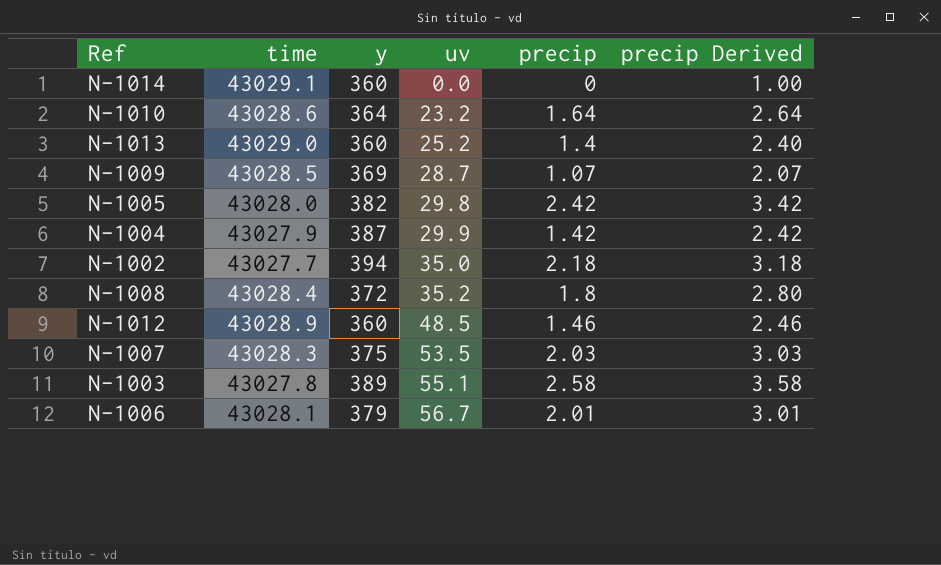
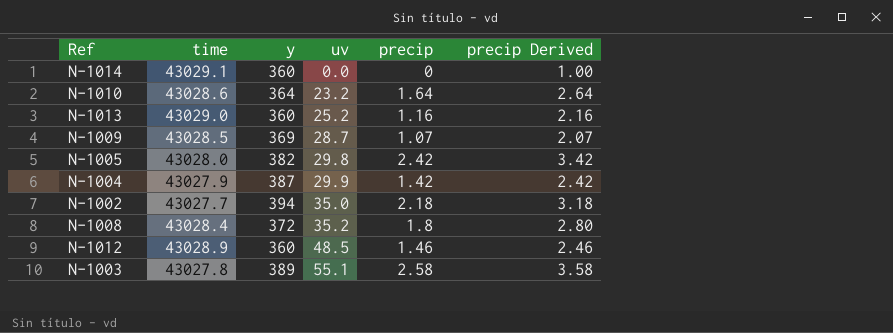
row N-1007: 43028.3 | 375 | 53.5 | 2.03 | 3.03 -> none
row N-1006: 43028.1 | 379 | 56.7 | 2.01 | 3.01 -> none
N-1013 | precip: 1.4 -> 1.16
N-1013 | precip Derived: 2.40 -> 2.16

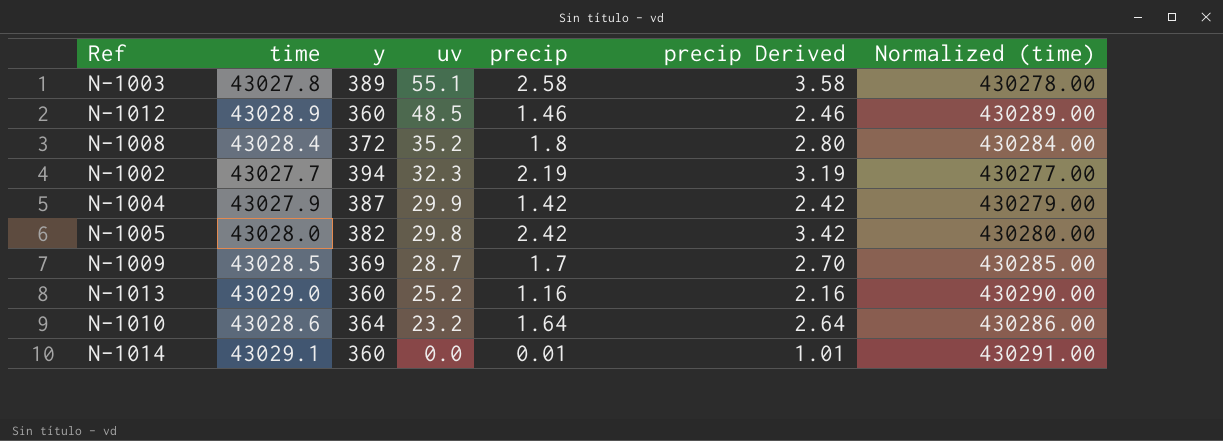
row order: uv ascending -> uv descending
column Normalized (time) | formula: none -> [time] * 10
N-1002 | uv: 35.0 -> 32.3
N-1002 | precip: 2.18 -> 2.19
N-1002 | precip Derived: 3.18 -> 3.19
N-1009 | precip: 1.07 -> 1.7
N-1009 | precip Derived: 2.07 -> 2.70
N-1014 | precip: 0 -> 0.01
N-1014 | precip Derived: 1.00 -> 1.01

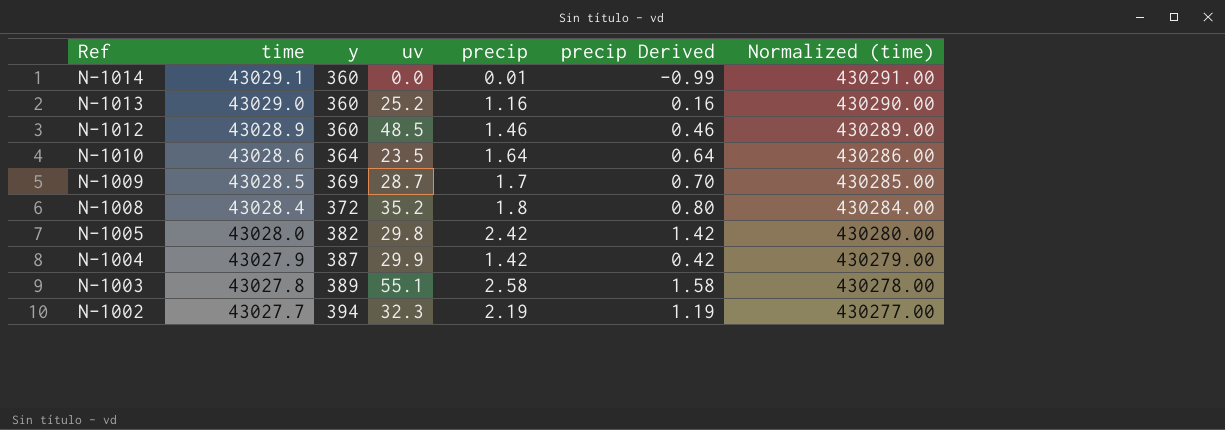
row order: uv descending -> Ref descending
column precip Derived | formula: [precip] + 1 -> [precip] - 1
N-1010 | uv: 23.2 -> 23.5

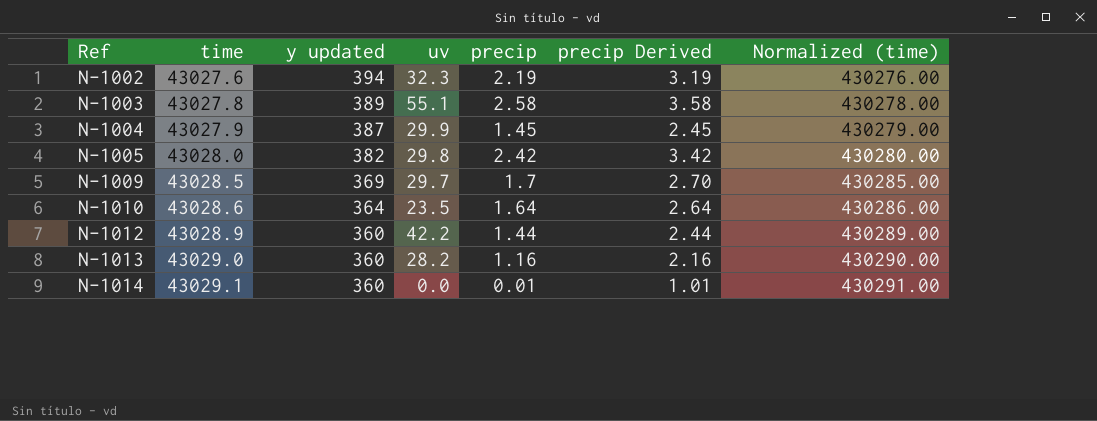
row order: Ref descending -> Ref ascending
column name: y -> y updated
column precip Derived | formula: [precip] - 1 -> [precip] + 1
row N-1008: 43028.4 | 372 | 35.2 | 1.8 | 0.80 | 430284.00 -> none
N-1002 | time: 43027.7 -> 43027.6
N-1002 | Normalized (time): 430277.00 -> 430276.00
N-1004 | precip: 1.42 -> 1.45
N-1009 | uv: 28.7 -> 29.7
N-1012 | uv: 48.5 -> 42.2
N-1012 | precip: 1.46 -> 1.44
N-1013 | uv: 25.2 -> 28.2

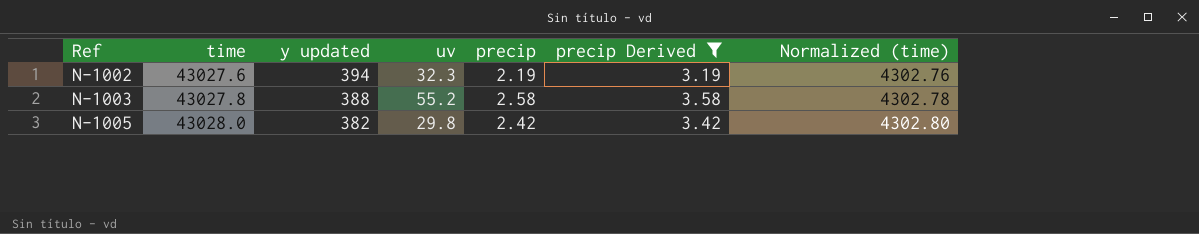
filter: none -> precip Derived >= 3.19
column Normalized (time) | formula: [time] * 10 -> [time] * 0.1
N-1003 | y updated: 389 -> 388
N-1003 | uv: 55.1 -> 55.2

